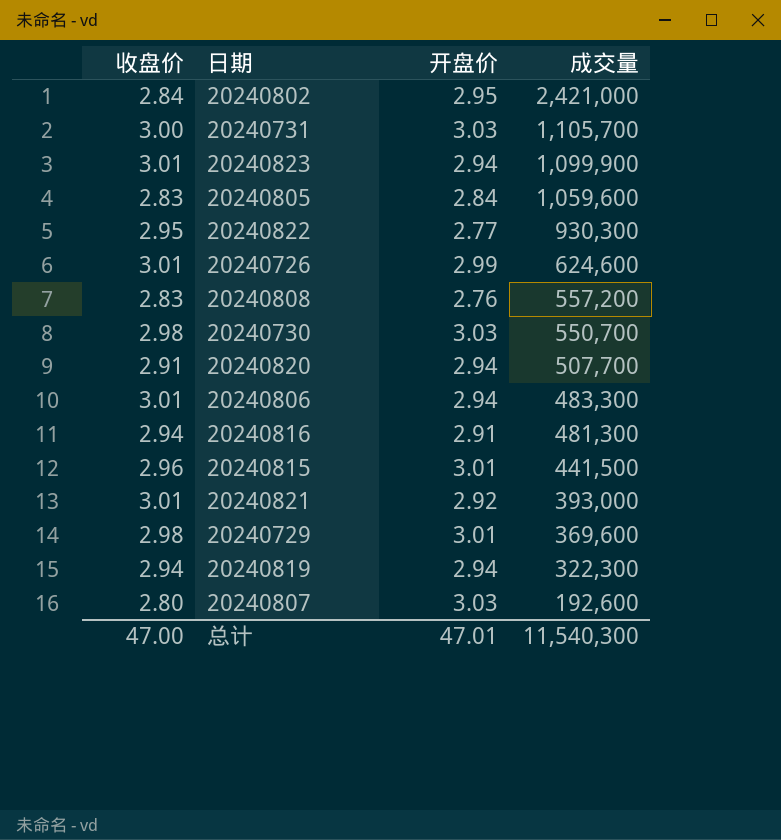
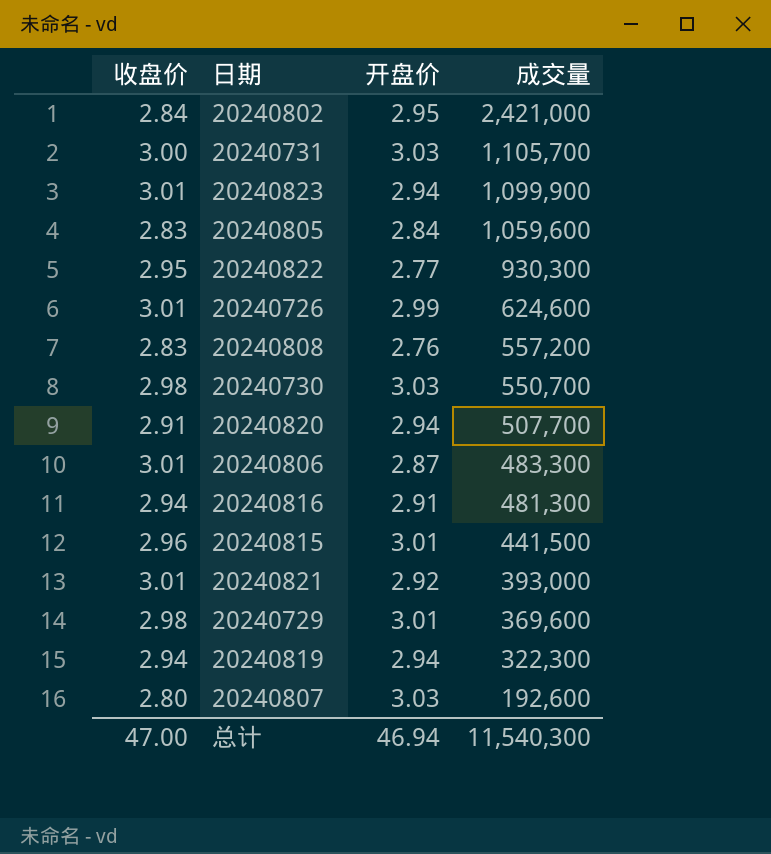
20240806 | 开盘价: 2.94 -> 2.87
总计 | 开盘价: 47.01 -> 46.94

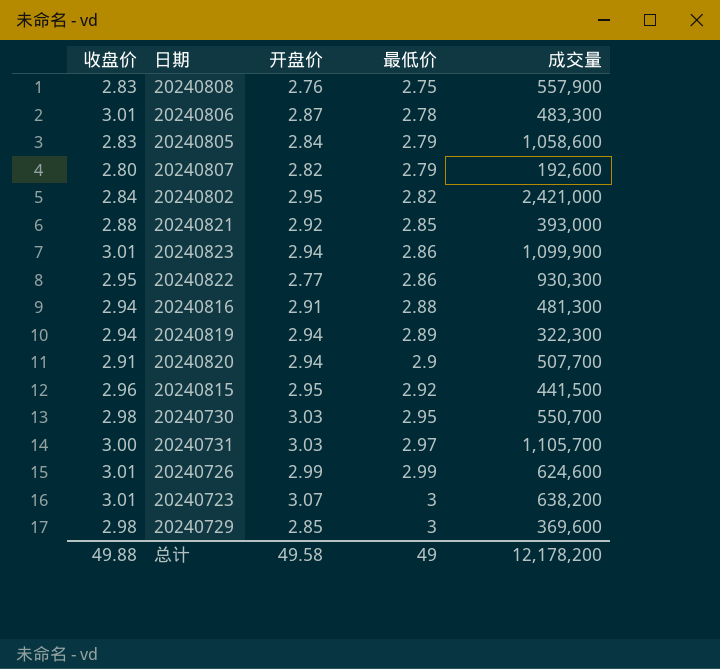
row order: 成交量 descending -> 最低价 ascending
column 最低价 | position: none -> 4
20240808 | 成交量: 557,200 -> 557,900
20240805 | 成交量: 1,059,600 -> 1,058,600
20240807 | 开盘价: 3.03 -> 2.82
20240821 | 收盘价: 3.01 -> 2.88
20240815 | 开盘价: 3.01 -> 2.95
row 20240723: none -> 3.01 | 3.07 | 3 | 638,200
20240729 | 开盘价: 3.01 -> 2.85
总计 | 收盘价: 47.00 -> 49.88
总计 | 开盘价: 46.94 -> 49.58
总计 | 成交量: 11,540,300 -> 12,178,200

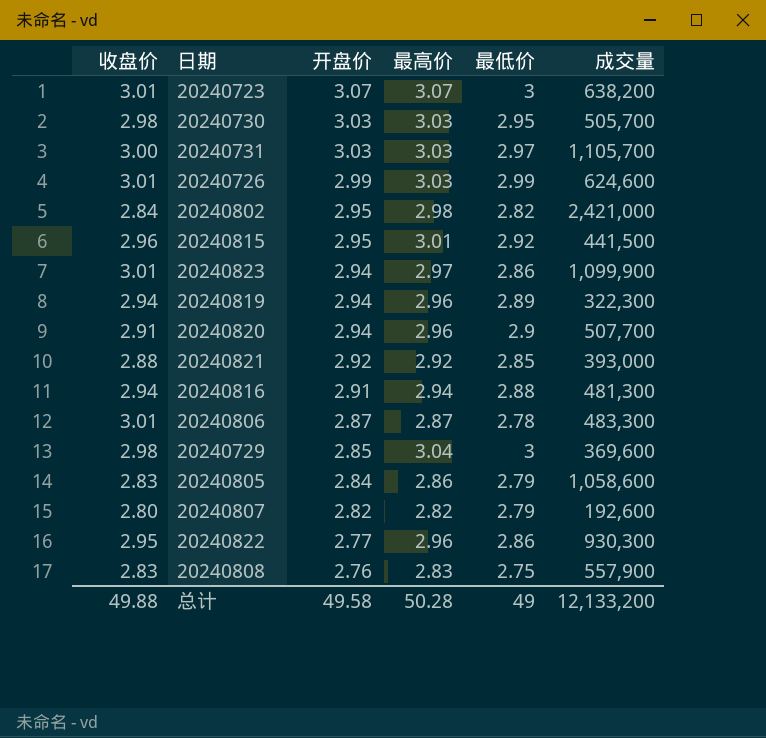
row order: 最低价 ascending -> 开盘价 descending
column 最高价 | position: none -> 4
20240730 | 成交量: 550,700 -> 505,700
总计 | 成交量: 12,178,200 -> 12,133,200

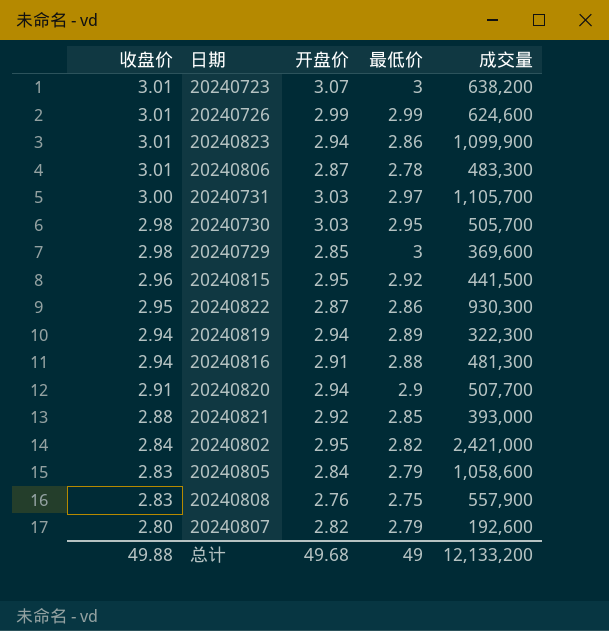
row order: 开盘价 descending -> 收盘价 descending
column 最高价 | position: 4 -> none
20240822 | 开盘价: 2.77 -> 2.87
总计 | 开盘价: 49.58 -> 49.68

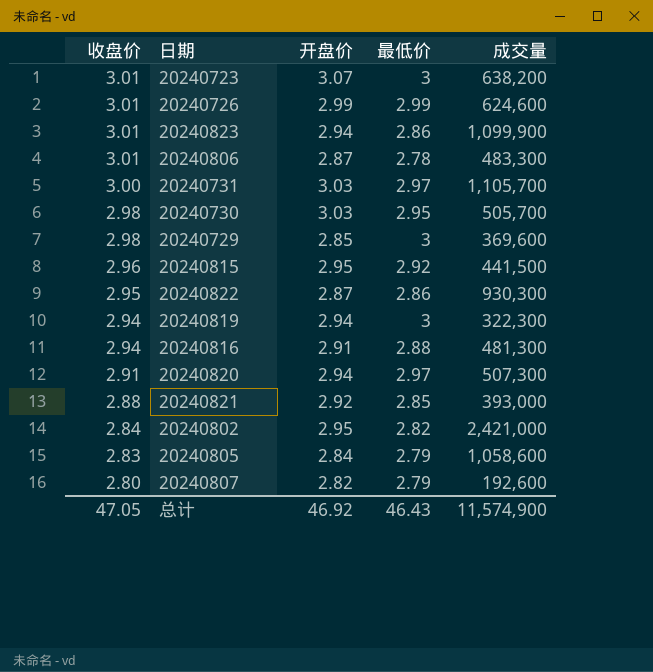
row 20240808: 2.83 | 2.76 | 2.75 | 557,900 -> none
20240819 | 最低价: 2.89 -> 3
20240820 | 最低价: 2.9 -> 2.97
20240820 | 成交量: 507,700 -> 507,300
总计 | 收盘价: 49.88 -> 47.05
总计 | 开盘价: 49.68 -> 46.92
总计 | 最低价: 49 -> 46.43
总计 | 成交量: 12,133,200 -> 11,574,900

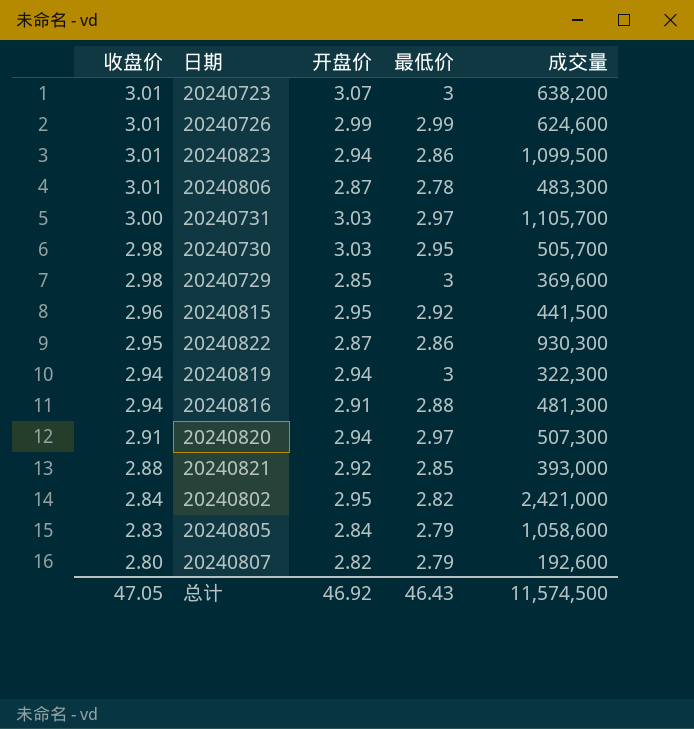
20240823 | 成交量: 1,099,900 -> 1,099,500
总计 | 成交量: 11,574,900 -> 11,574,500

